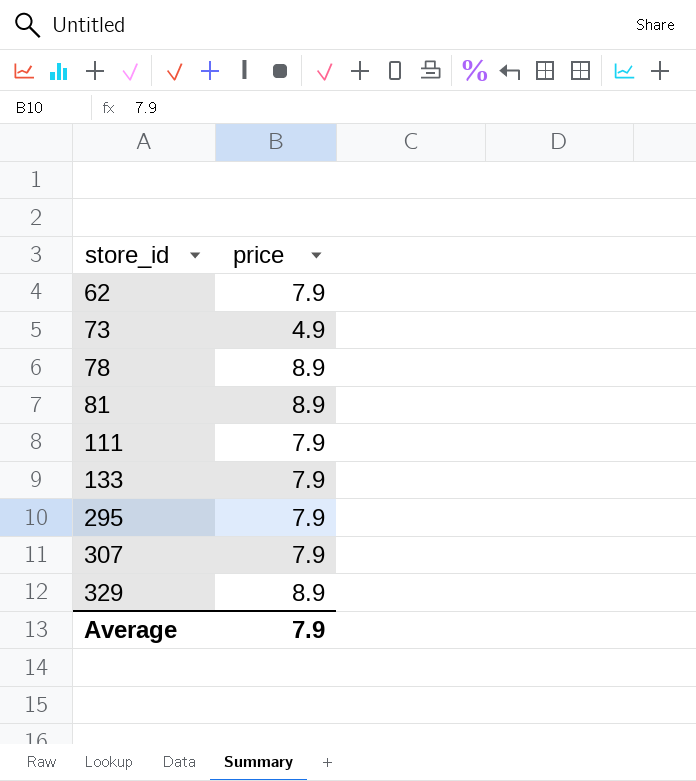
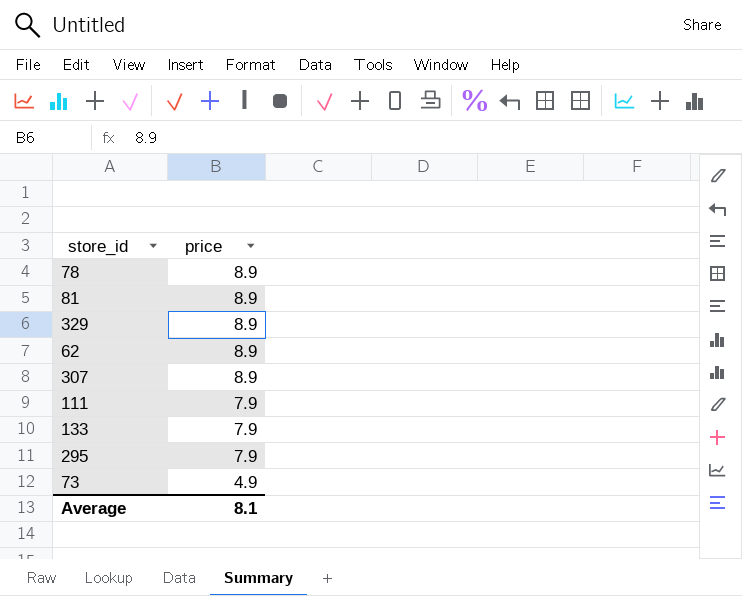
row order: store_id ascending -> price descending
62 | price: 7.9 -> 8.9
307 | price: 7.9 -> 8.9
Average | price: 7.9 -> 8.1

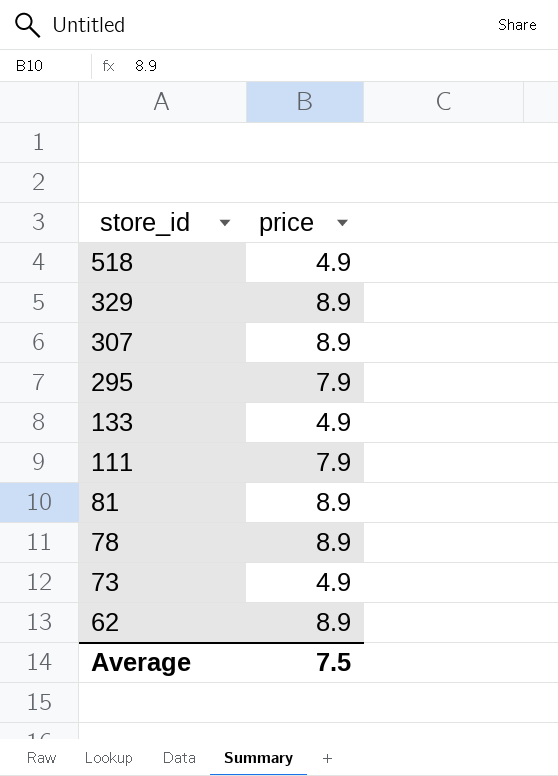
row order: price descending -> store_id descending
row 518: none -> 4.9
133 | price: 7.9 -> 4.9
Average | price: 8.1 -> 7.5

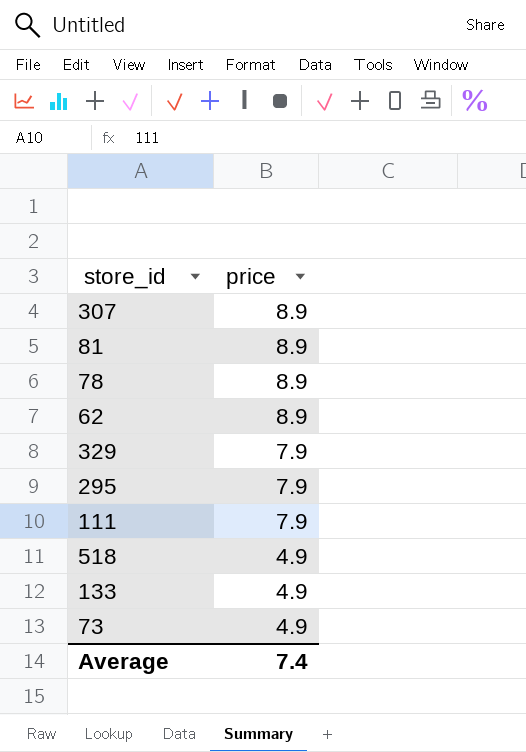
row order: store_id descending -> price descending
329 | price: 8.9 -> 7.9
Average | price: 7.5 -> 7.4

